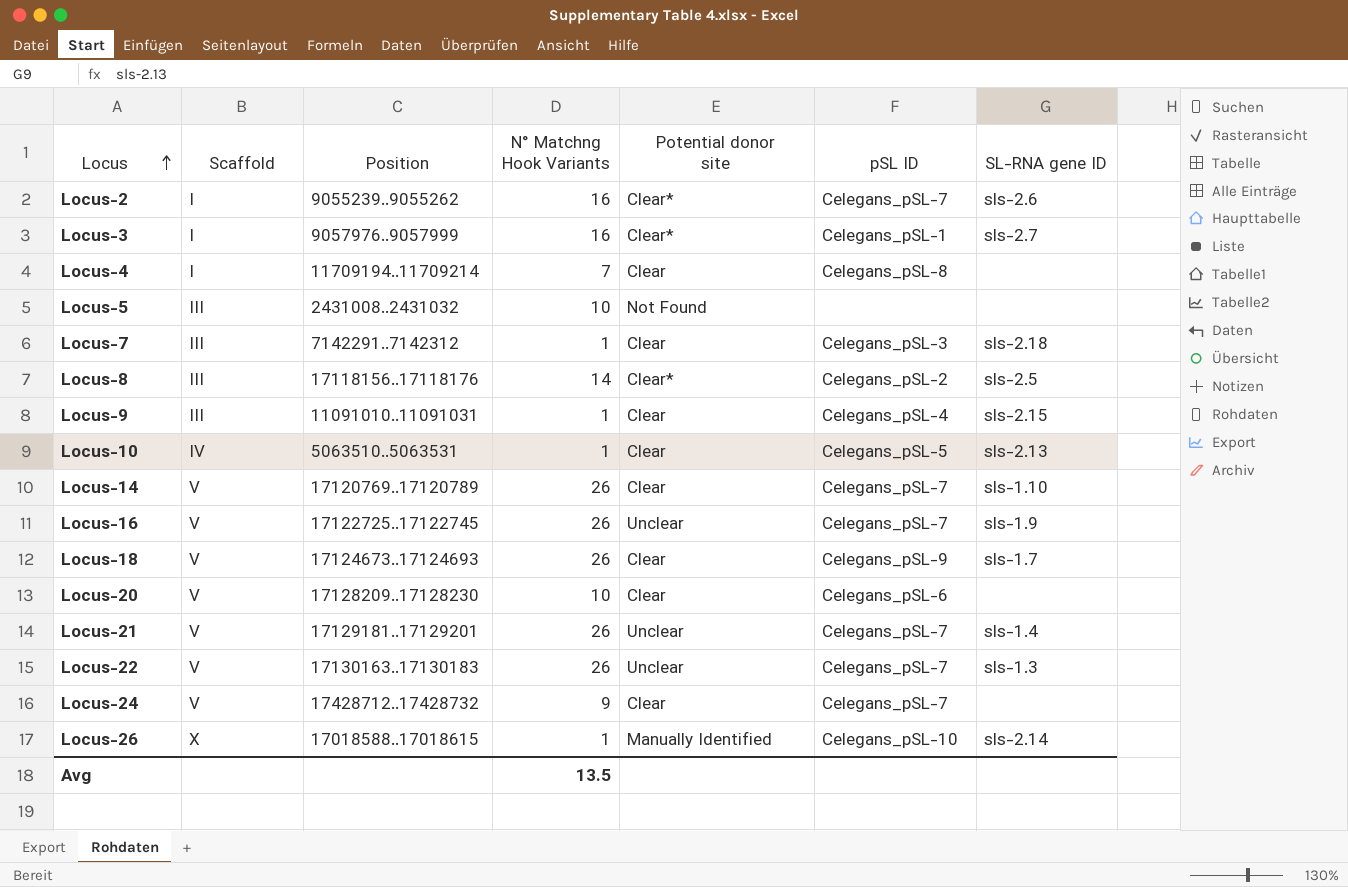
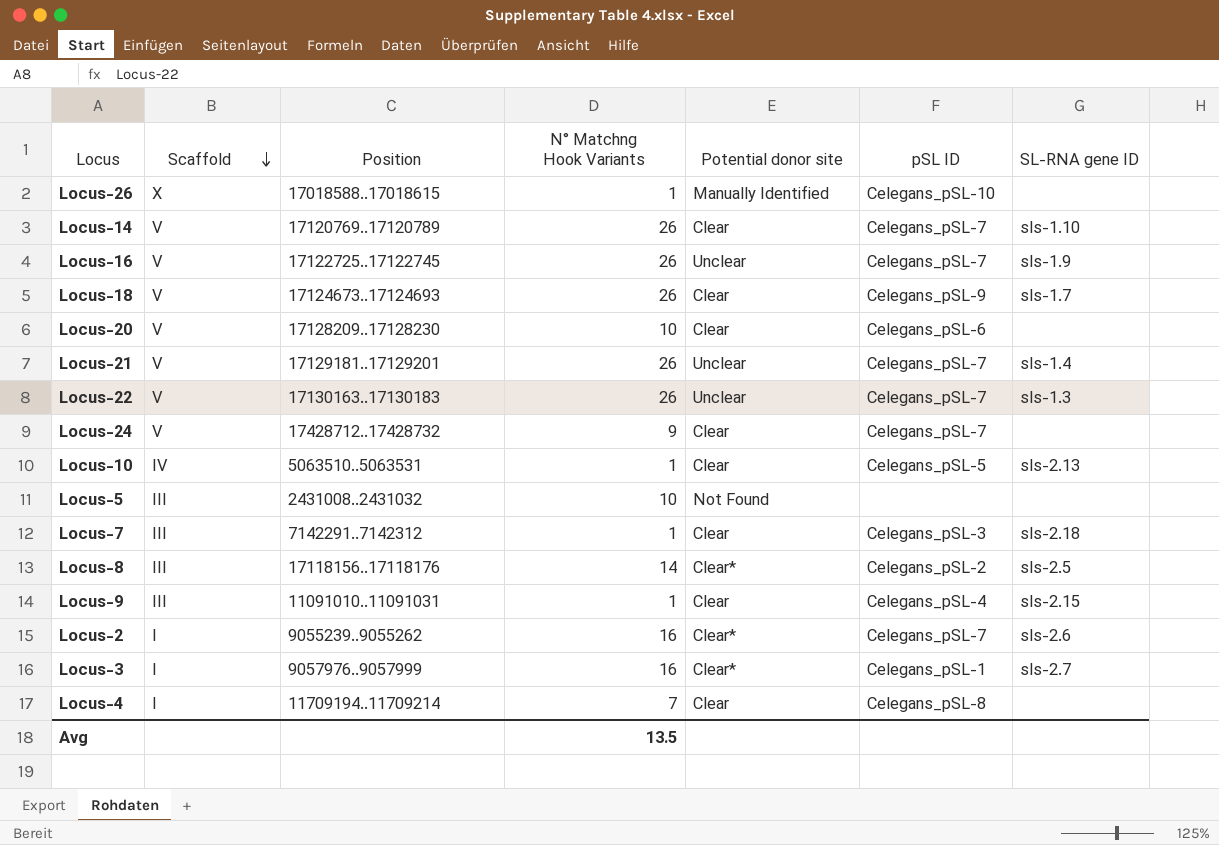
row order: Locus ascending -> Scaffold descending
Locus-26 | SL-RNA gene ID: sls-2.14 -> none

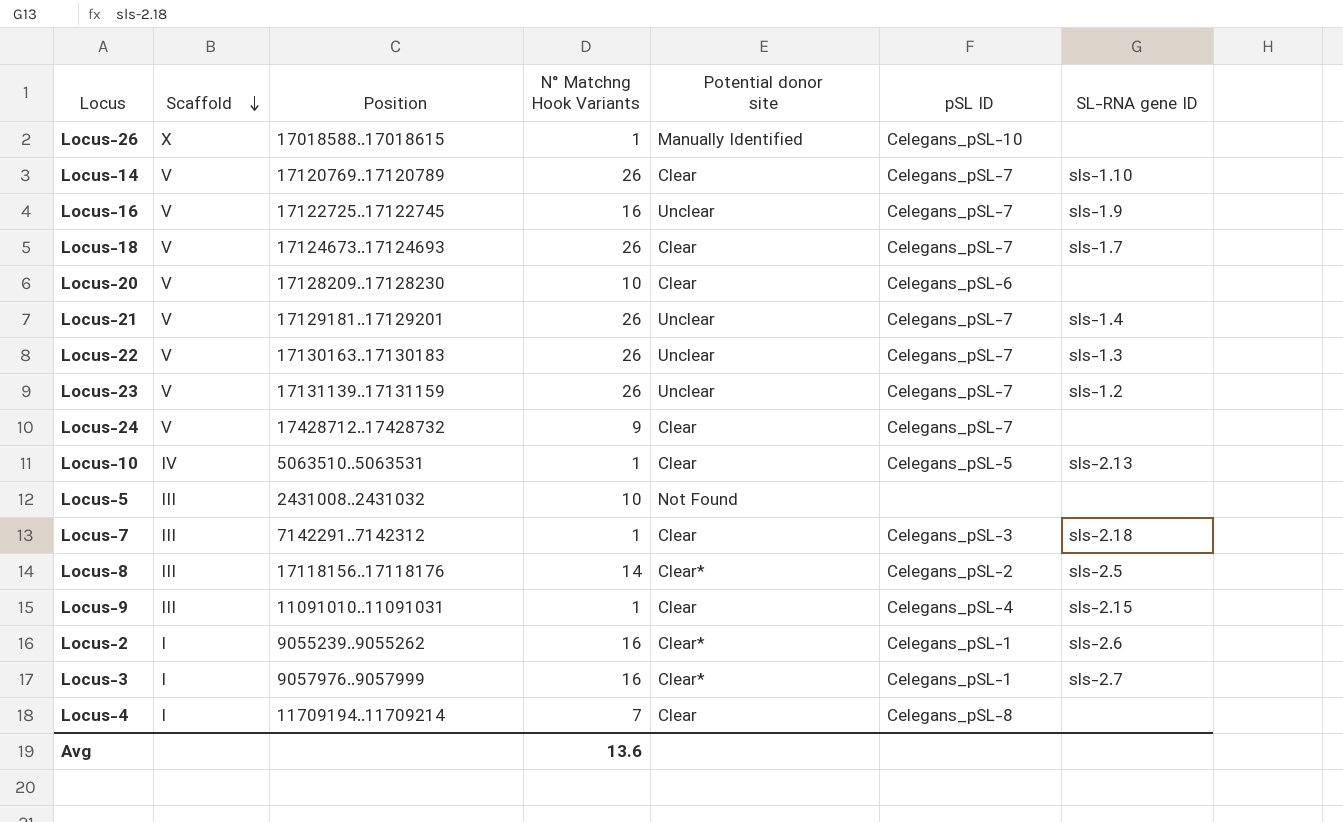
Locus-16 | N° Matchng Hook Variants: 26 -> 16
Locus-18 | pSL ID: Celegans_pSL-9 -> Celegans_pSL-7
row Locus-23: none -> V | 17131139..17131159 | 26 | Unclear | Celegans_pSL-7 | sls-1.2
Locus-2 | pSL ID: Celegans_pSL-7 -> Celegans_pSL-1
Avg | N° Matchng Hook Variants: 13.5 -> 13.6

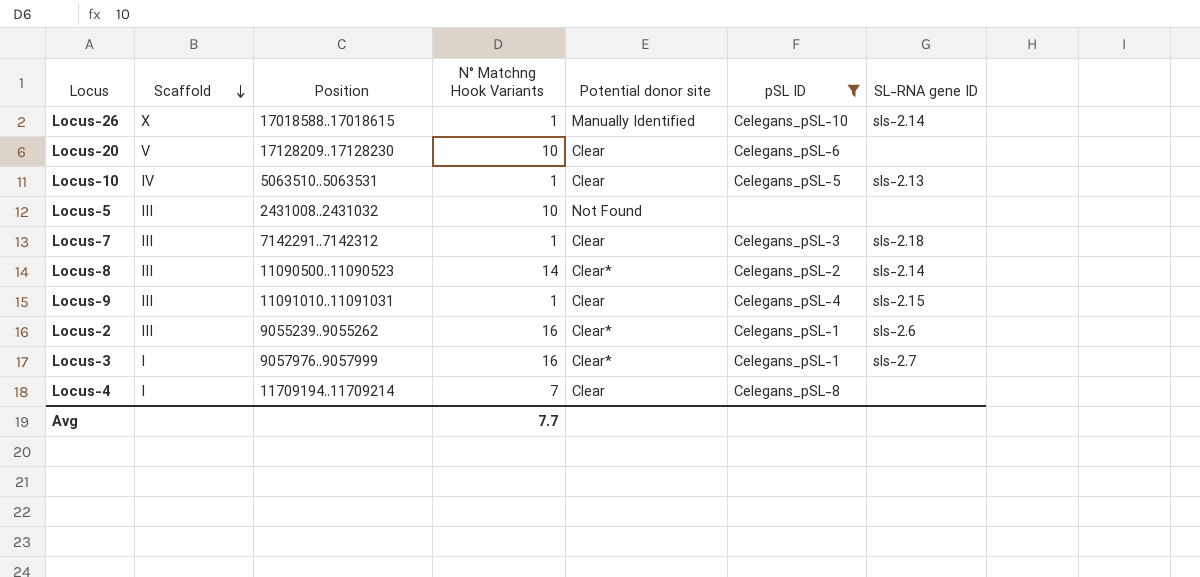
filter: none -> pSL ID != Celegans_pSL-7
Locus-26 | SL-RNA gene ID: none -> sls-2.14
Locus-8 | Position: 17118156..17118176 -> 11090500..11090523
Locus-8 | SL-RNA gene ID: sls-2.5 -> sls-2.14
Locus-2 | Scaffold: I -> III
Avg | N° Matchng Hook Variants: 13.6 -> 7.7

